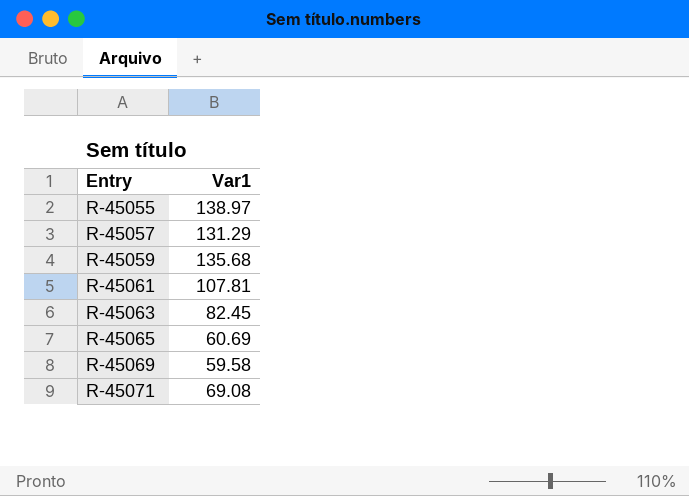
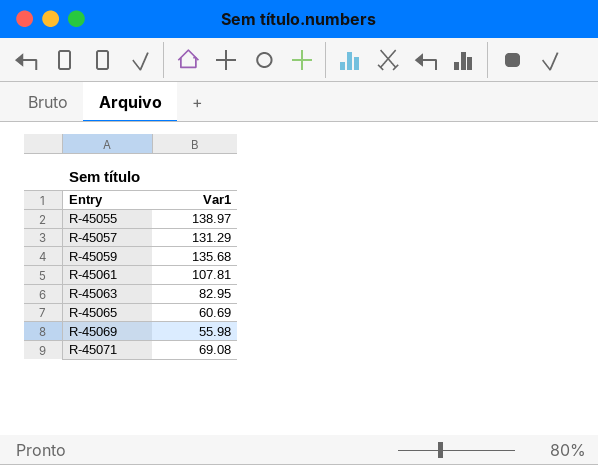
R-45063 | Var1: 82.45 -> 82.95
R-45069 | Var1: 59.58 -> 55.98

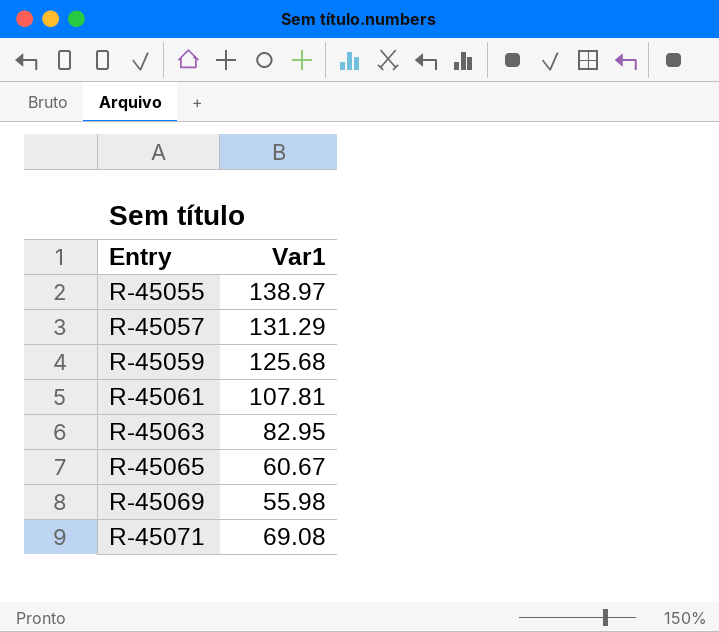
R-45059 | Var1: 135.68 -> 125.68
R-45065 | Var1: 60.69 -> 60.67

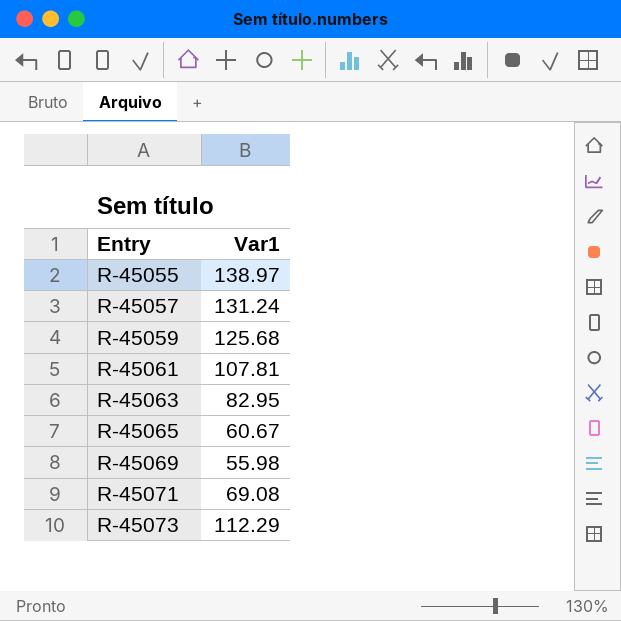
R-45057 | Var1: 131.29 -> 131.24
row R-45073: none -> 112.29

